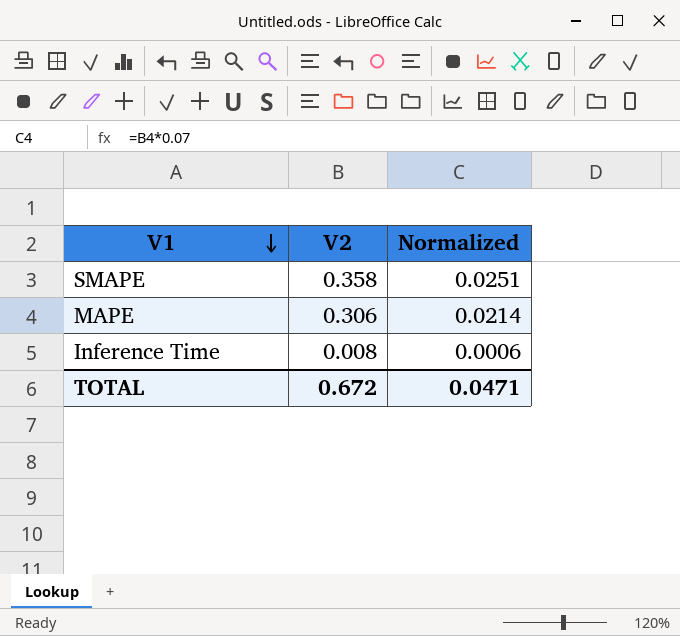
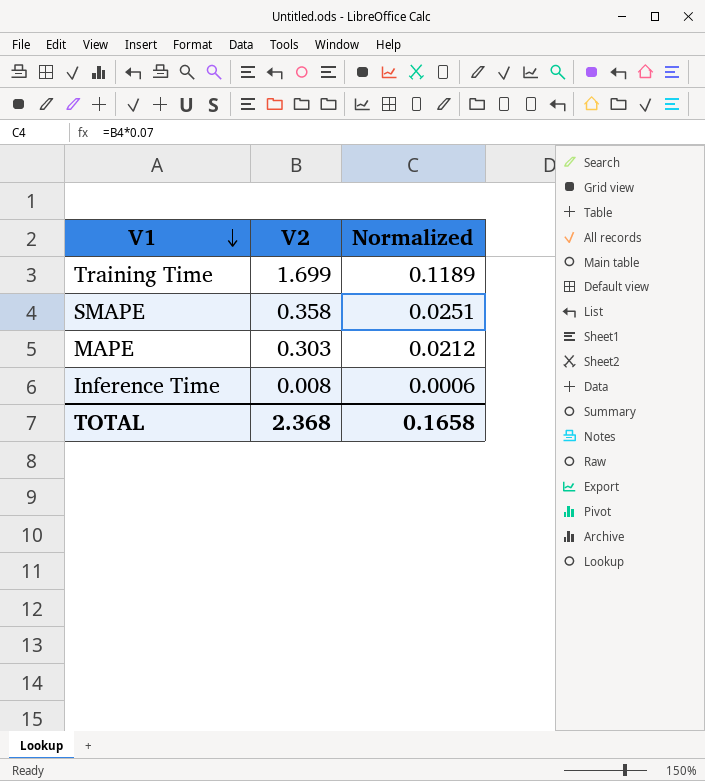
row Training Time: none -> 1.699 | 0.1189
MAPE | V2: 0.306 -> 0.303
MAPE | Normalized: 0.0214 -> 0.0212
TOTAL | V2: 0.672 -> 2.368
TOTAL | Normalized: 0.0471 -> 0.1658

